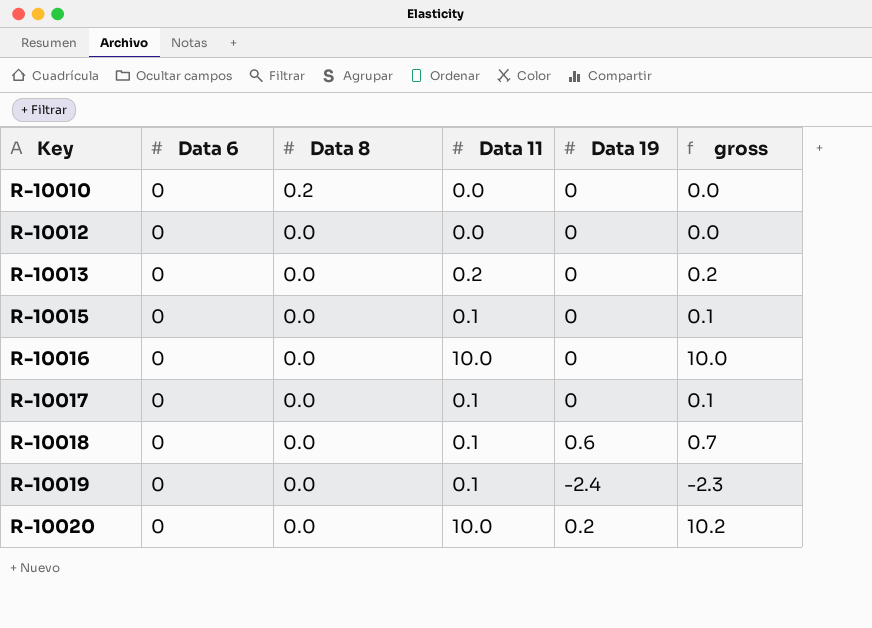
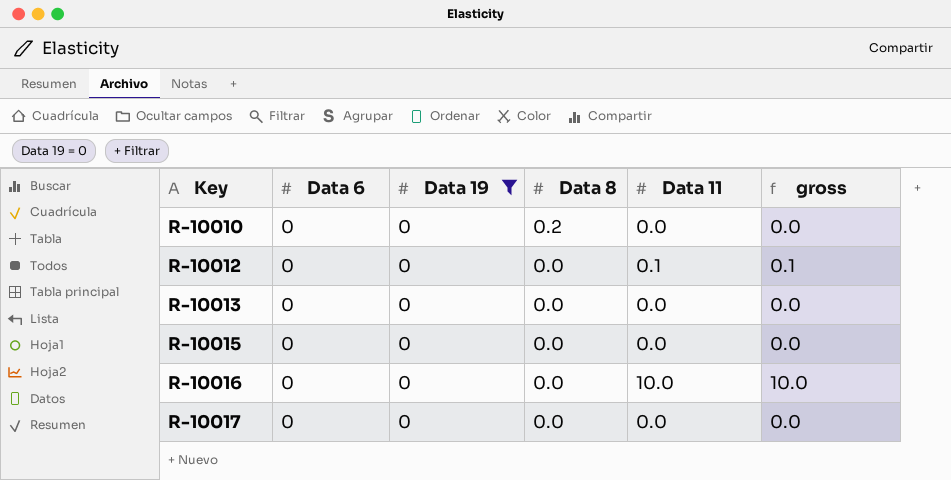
filter: none -> Data 19 = 0
column Data 19 | position: 5 -> 3
R-10012 | Data 11: 0.0 -> 0.1
R-10012 | gross: 0.0 -> 0.1
R-10013 | Data 11: 0.2 -> 0.0
R-10013 | gross: 0.2 -> 0.0
R-10015 | Data 11: 0.1 -> 0.0
R-10015 | gross: 0.1 -> 0.0
R-10017 | Data 11: 0.1 -> 0.0
R-10017 | gross: 0.1 -> 0.0

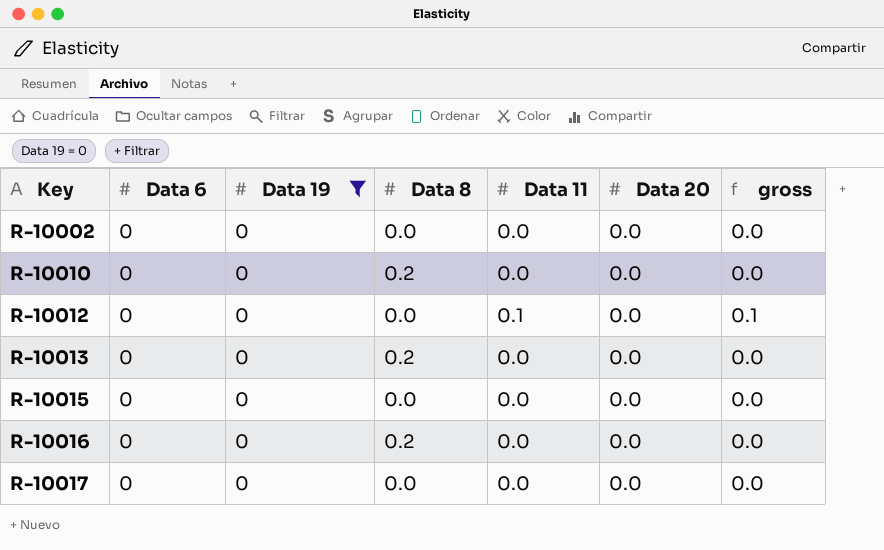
column Data 20 | position: none -> 6
row R-10002: none -> 0 | 0 | 0.0 | 0.0 | 0.0 | 0.0
R-10013 | Data 8: 0.0 -> 0.2
R-10016 | Data 8: 0.0 -> 0.2
R-10016 | Data 11: 10.0 -> 0.0
R-10016 | gross: 10.0 -> 0.0

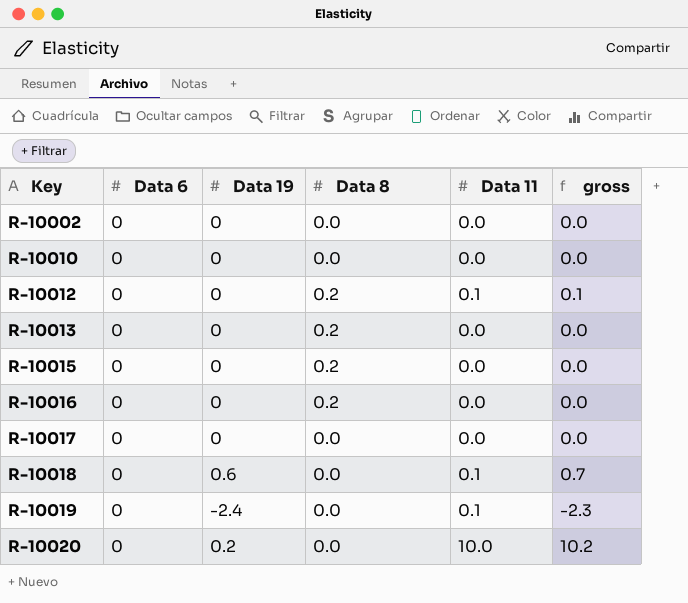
filter: Data 19 = 0 -> none
column Data 20 | position: 6 -> none
R-10010 | Data 8: 0.2 -> 0.0
R-10012 | Data 8: 0.0 -> 0.2
R-10015 | Data 8: 0.0 -> 0.2

